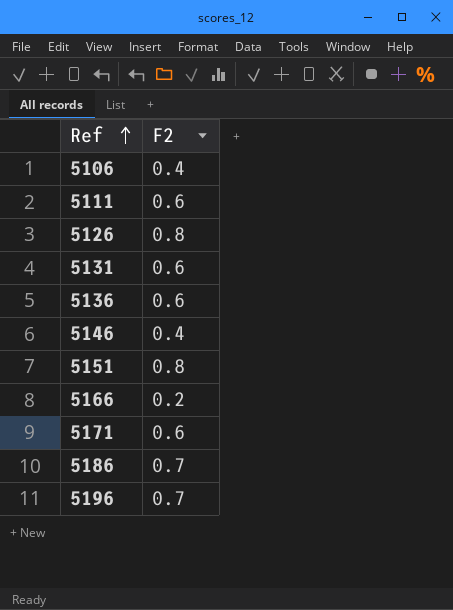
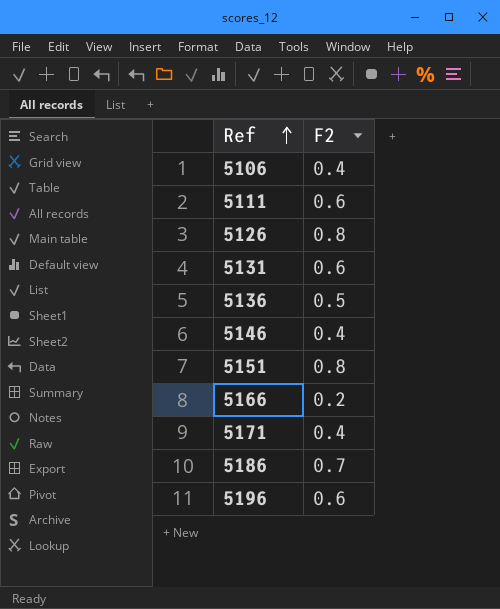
5136 | F2: 0.6 -> 0.5
5171 | F2: 0.6 -> 0.4
5196 | F2: 0.7 -> 0.6

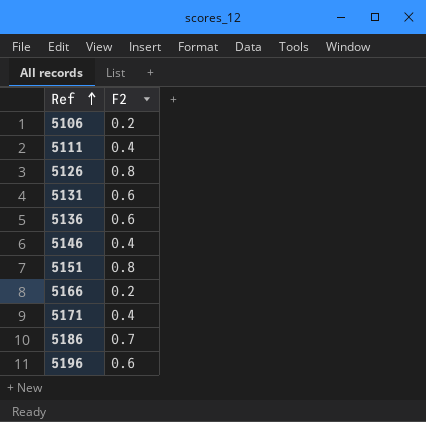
5106 | F2: 0.4 -> 0.2
5111 | F2: 0.6 -> 0.4
5136 | F2: 0.5 -> 0.6

